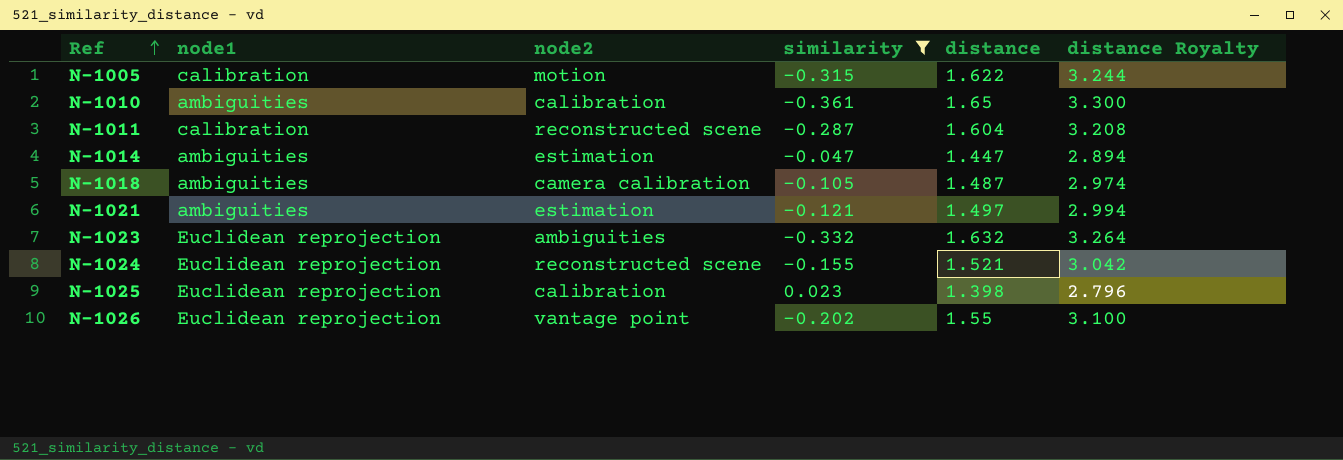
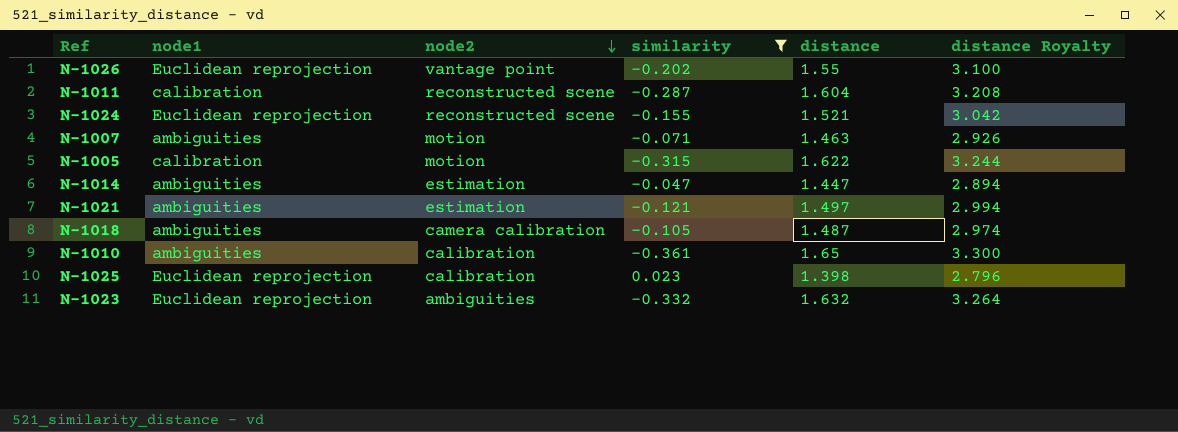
row order: Ref ascending -> node2 descending
row N-1007: none -> ambiguities | motion | -0.071 | 1.463 | 2.926

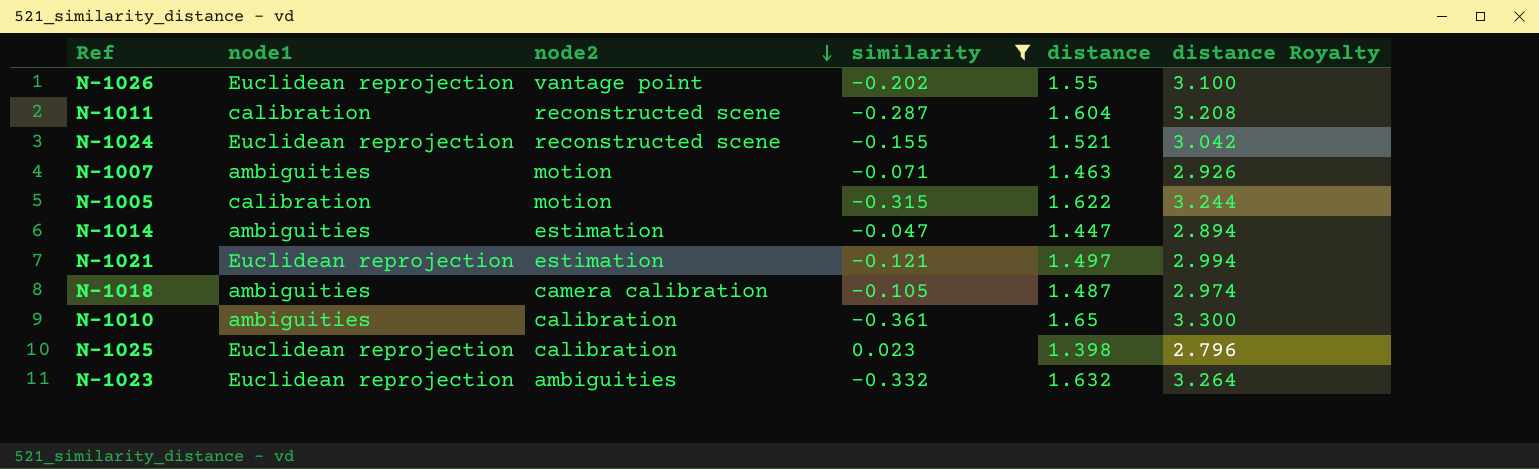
N-1021 | node1: ambiguities -> Euclidean reprojection

